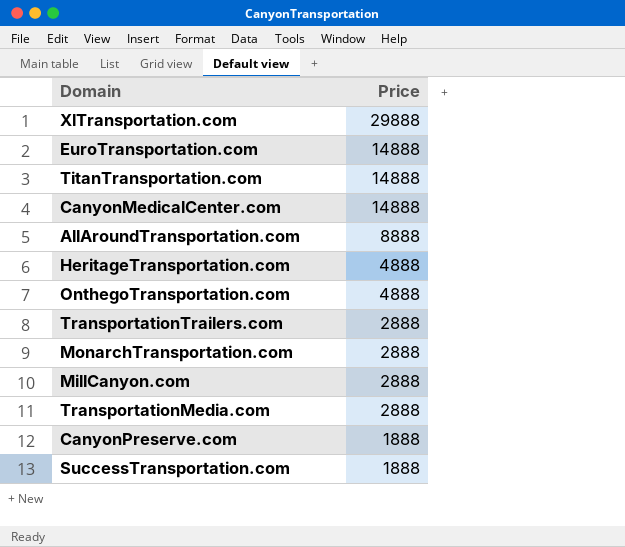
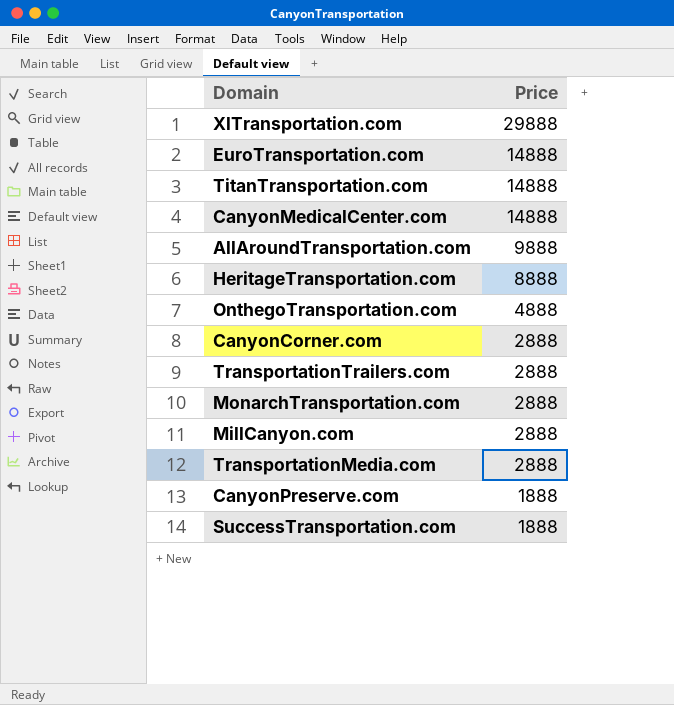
AllAroundTransportation.com | Price: 8888 -> 9888
HeritageTransportation.com | Price: 4888 -> 8888
row CanyonCorner.com: none -> 2888

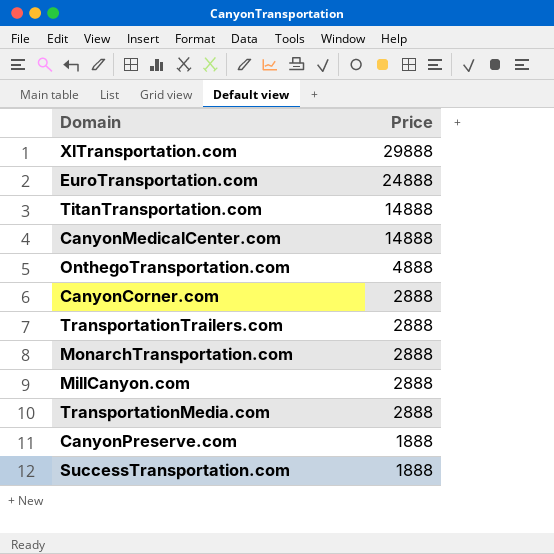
row AllAroundTransportation.com: 9888 -> none
row HeritageTransportation.com: 8888 -> none
EuroTransportation.com | Price: 14888 -> 24888

